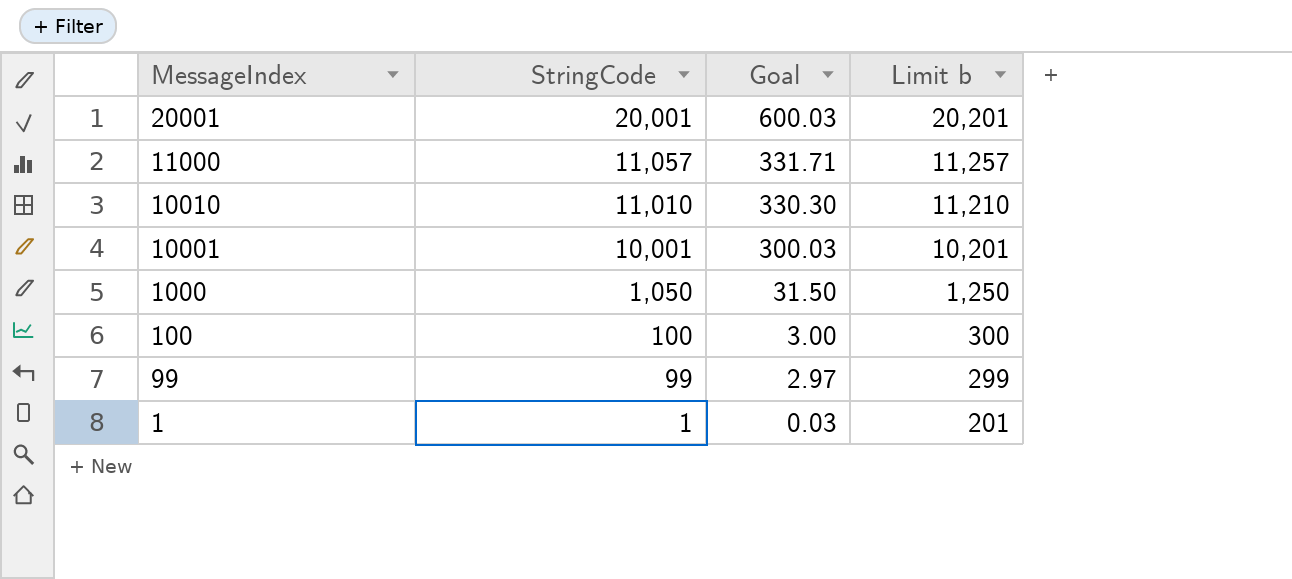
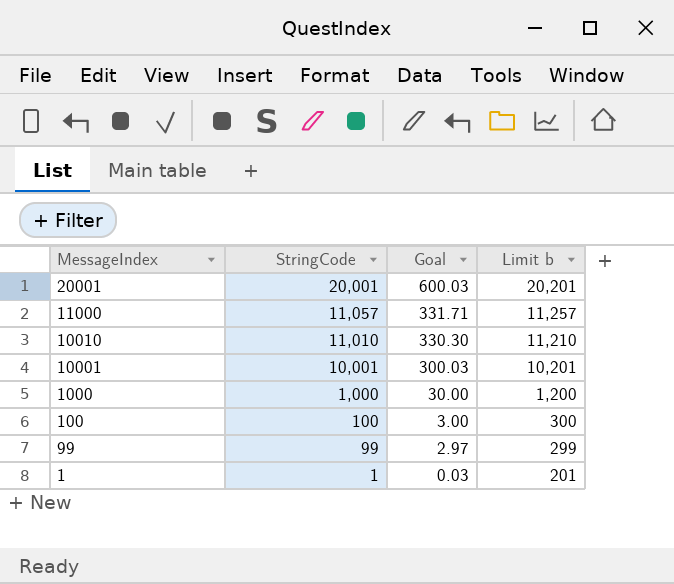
1000 | StringCode: 1,050 -> 1,000
1000 | Goal: 31.50 -> 30.00
1000 | Limit b: 1,250 -> 1,200

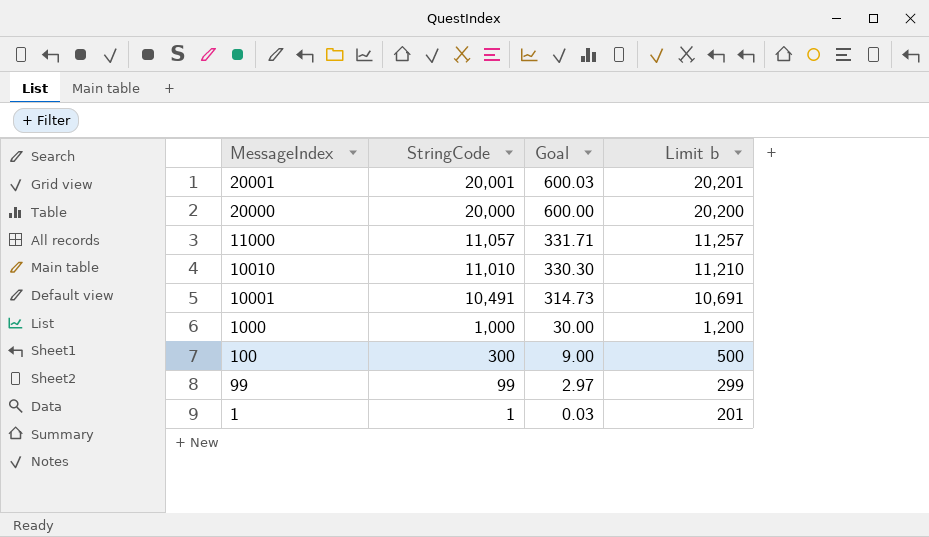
row 20000: none -> 20,000 | 600.00 | 20,200
10001 | StringCode: 10,001 -> 10,491
10001 | Goal: 300.03 -> 314.73
10001 | Limit b: 10,201 -> 10,691
100 | StringCode: 100 -> 300
100 | Goal: 3.00 -> 9.00
100 | Limit b: 300 -> 500

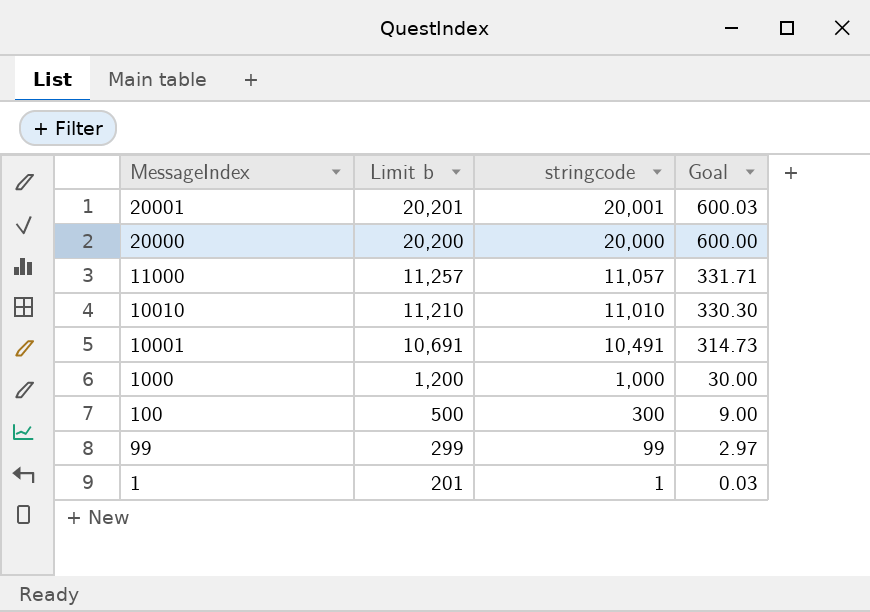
column Limit b | position: 4 -> 2
column name: StringCode -> stringcode

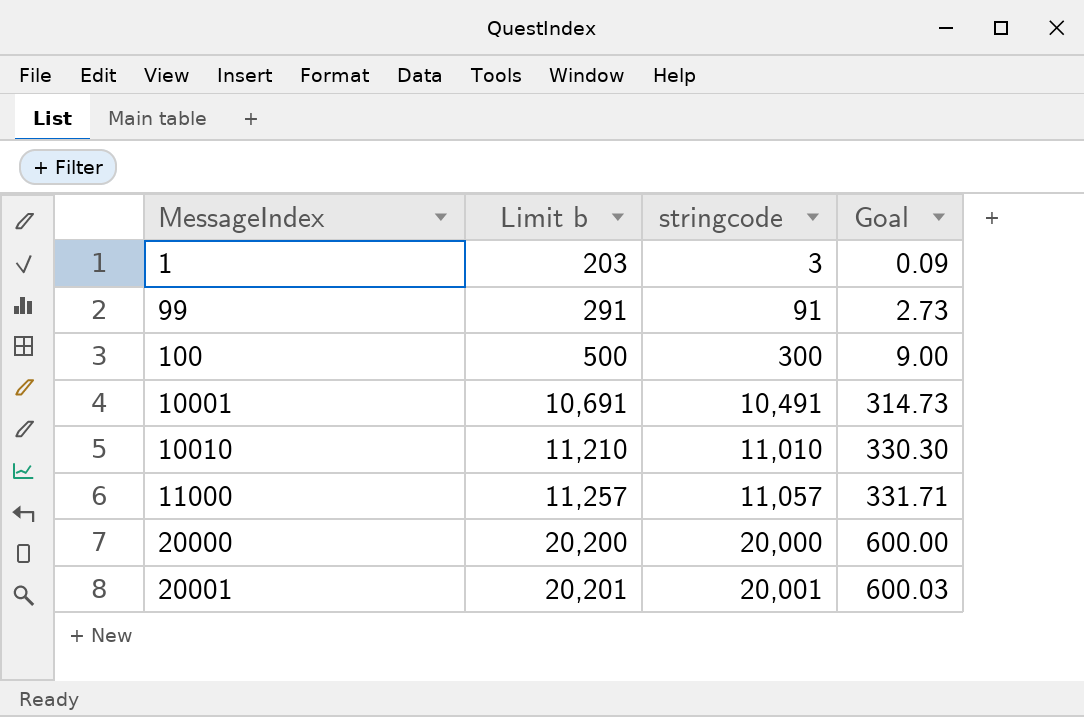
row order: MessageIndex descending -> MessageIndex ascending
row 1000: 1,200 | 1,000 | 30.00 -> none
1 | Limit b: 201 -> 203
1 | stringcode: 1 -> 3
1 | Goal: 0.03 -> 0.09
99 | Limit b: 299 -> 291
99 | stringcode: 99 -> 91
99 | Goal: 2.97 -> 2.73

